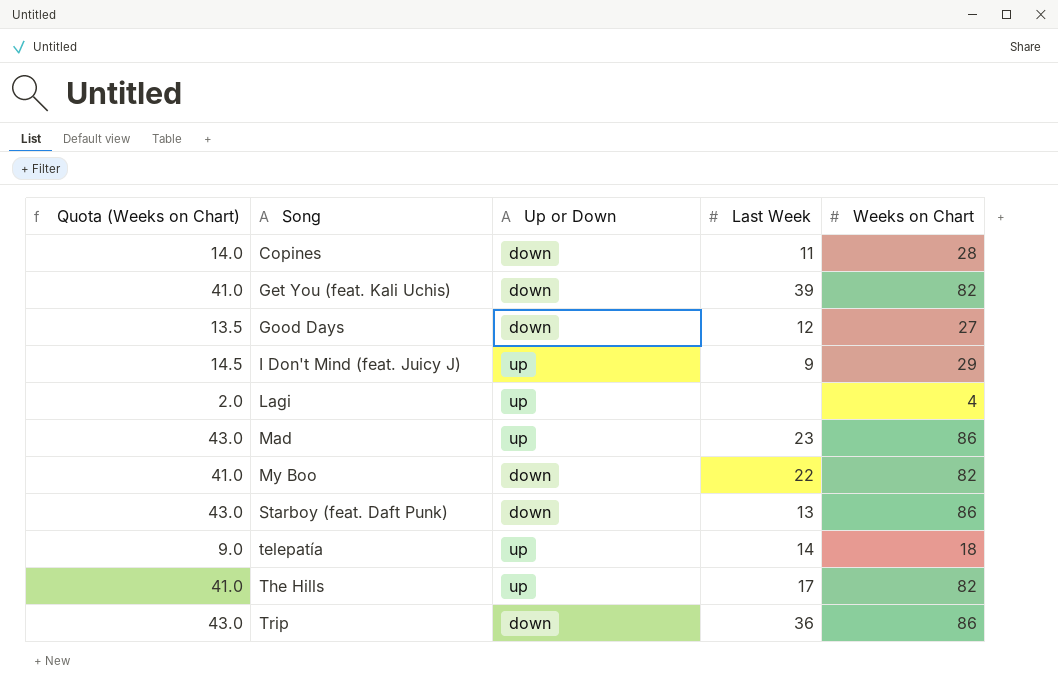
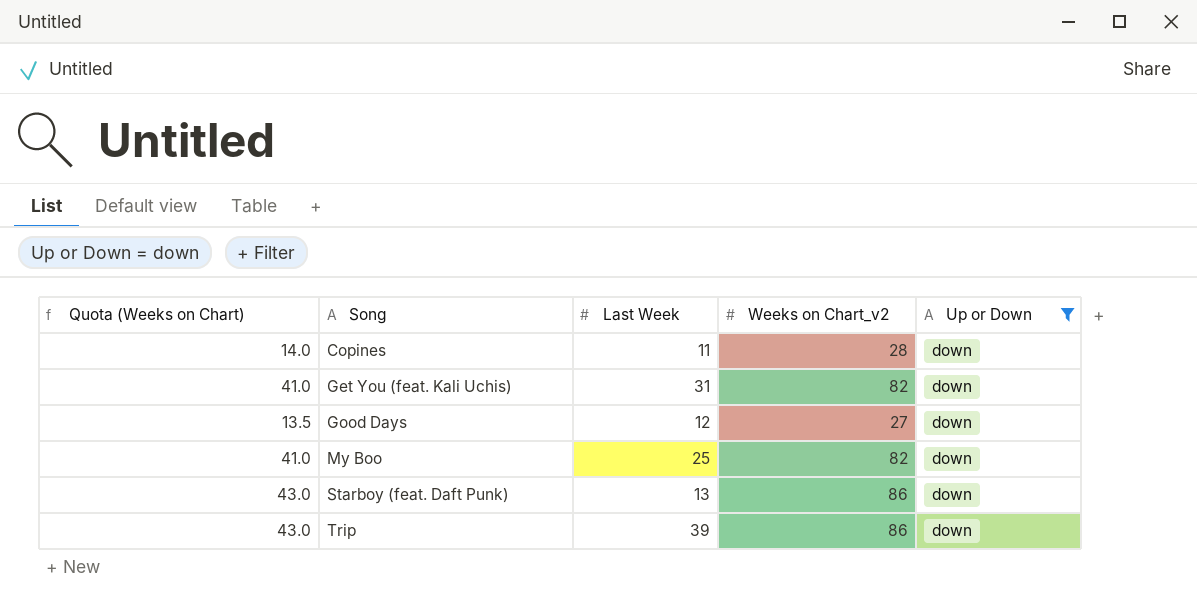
filter: none -> Up or Down = down
column name: Weeks on Chart -> Weeks on Chart_v2
column Up or Down | position: 3 -> 5
Get You (feat. Kali Uchis) | Last Week: 39 -> 31
My Boo | Last Week: 22 -> 25
Trip | Last Week: 36 -> 39

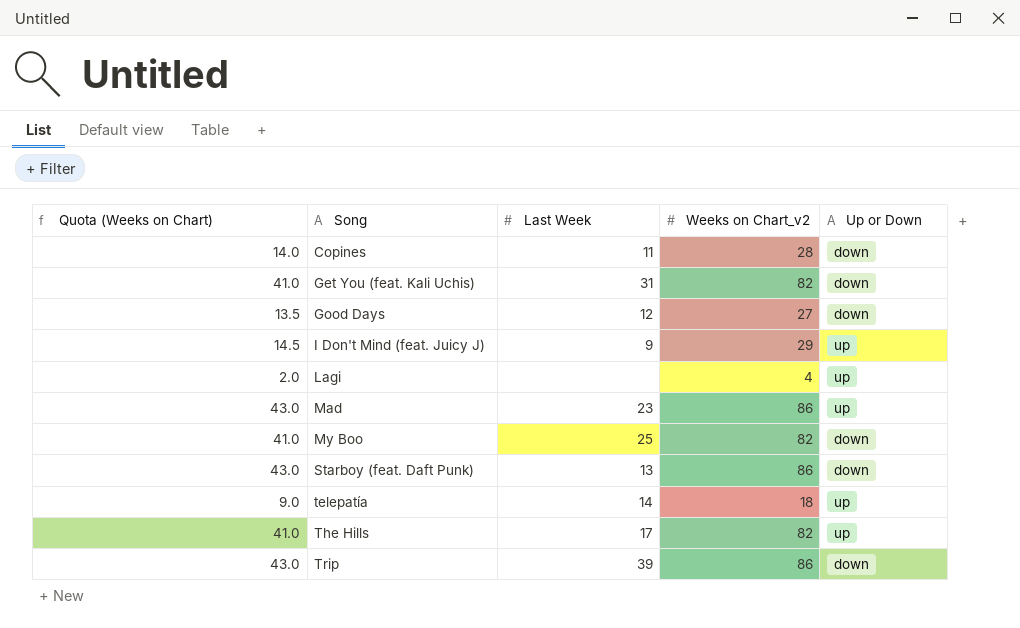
filter: Up or Down = down -> none

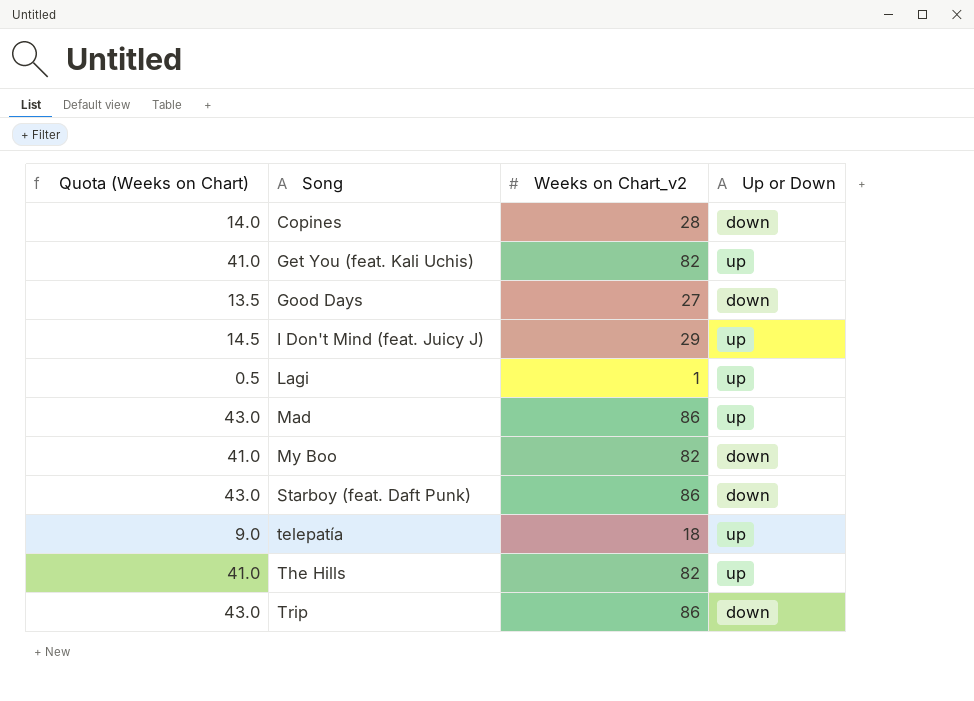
column Last Week | position: 3 -> none
Get You (feat. Kali Uchis) | Up or Down: down -> up
Lagi | Quota (Weeks on Chart): 2.0 -> 0.5
Lagi | Weeks on Chart_v2: 4 -> 1

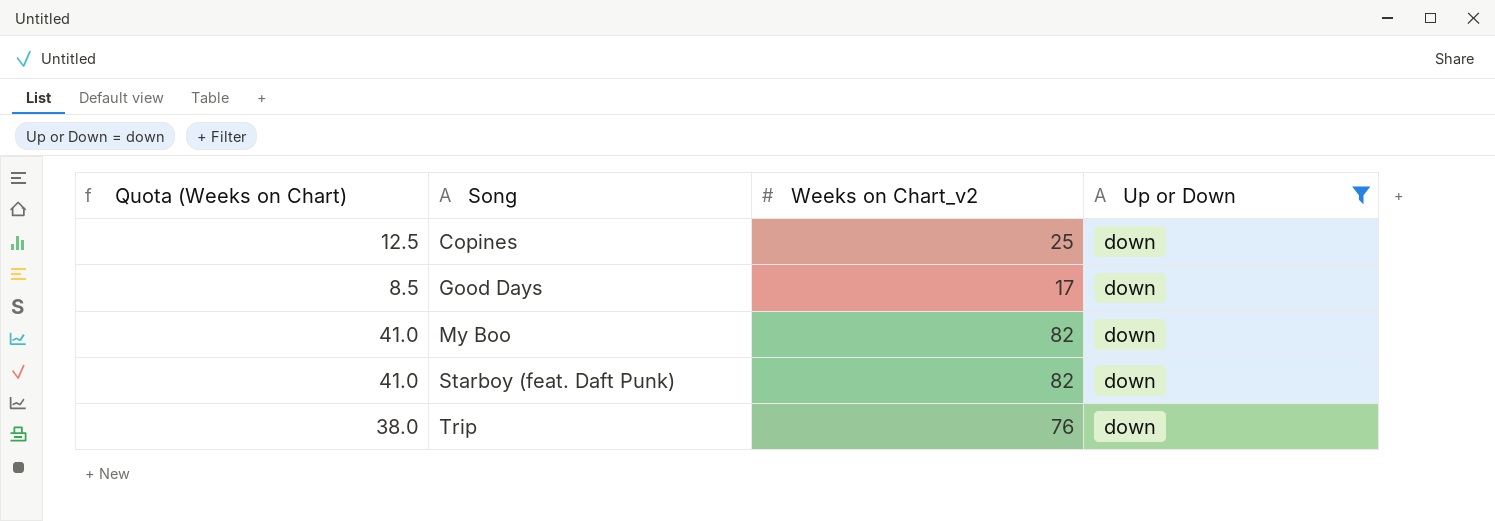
filter: none -> Up or Down = down
Copines | Quota (Weeks on Chart): 14.0 -> 12.5
Copines | Weeks on Chart_v2: 28 -> 25
Good Days | Quota (Weeks on Chart): 13.5 -> 8.5
Good Days | Weeks on Chart_v2: 27 -> 17
Starboy (feat. Daft Punk) | Quota (Weeks on Chart): 43.0 -> 41.0
Starboy (feat. Daft Punk) | Weeks on Chart_v2: 86 -> 82
Trip | Quota (Weeks on Chart): 43.0 -> 38.0
Trip | Weeks on Chart_v2: 86 -> 76

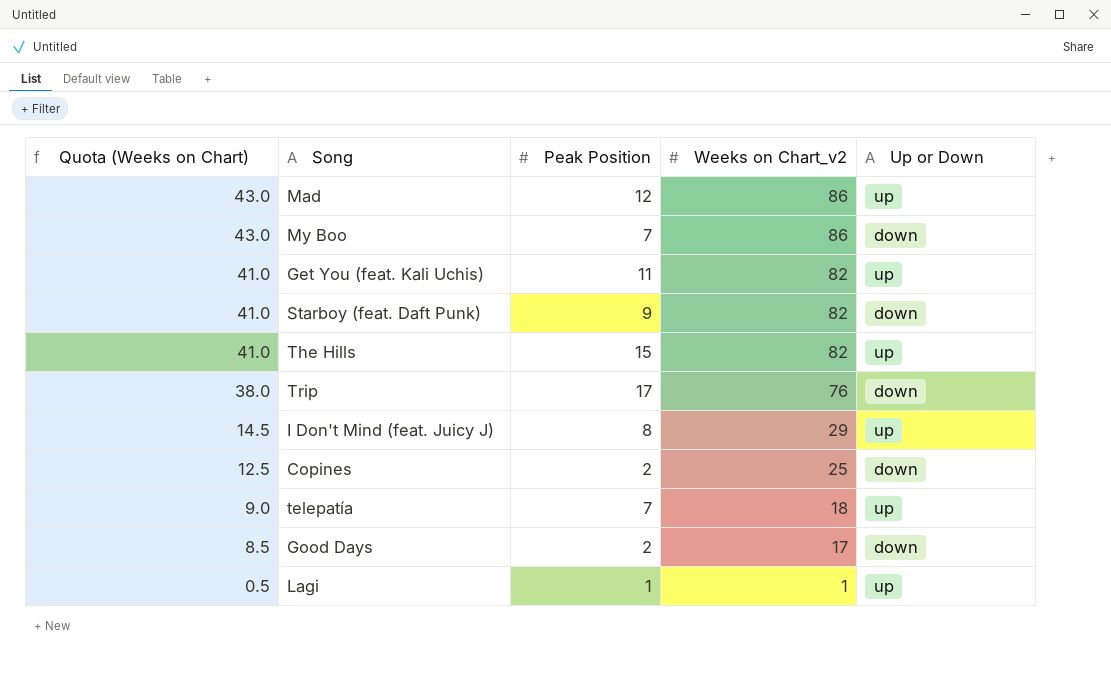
filter: Up or Down = down -> none
row order: Song ascending -> Quota (Weeks on Chart) descending
column Peak Position | position: none -> 3
My Boo | Quota (Weeks on Chart): 41.0 -> 43.0
My Boo | Weeks on Chart_v2: 82 -> 86

